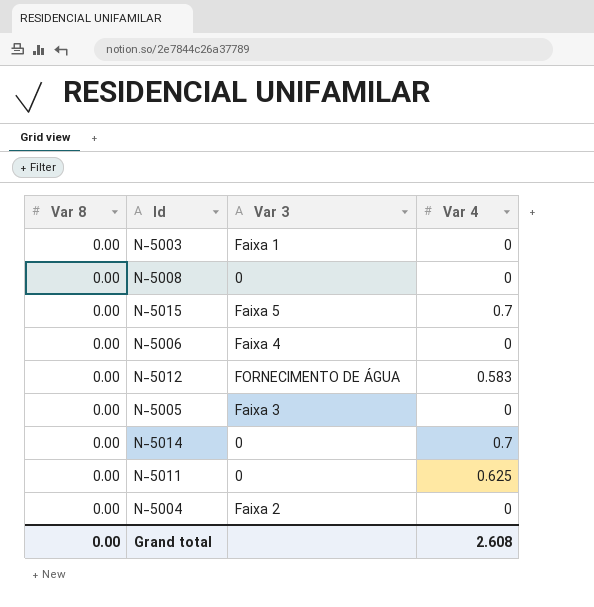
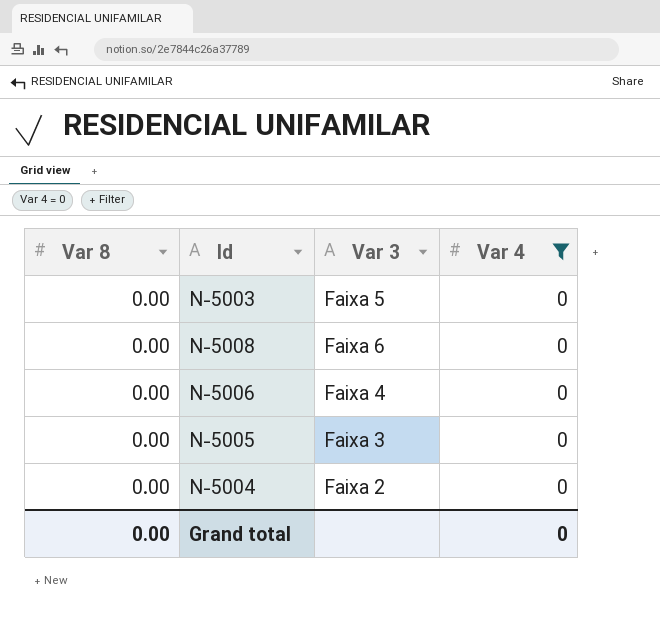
filter: none -> Var 4 = 0
N-5003 | Var 3: Faixa 1 -> Faixa 5
N-5008 | Var 3: 0 -> Faixa 6
Grand total | Var 4: 2.608 -> 0

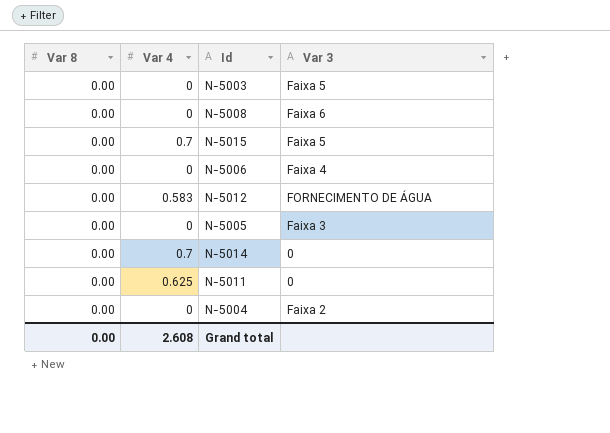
filter: Var 4 = 0 -> none
column Var 4 | position: 4 -> 2
Grand total | Var 4: 0 -> 2.608

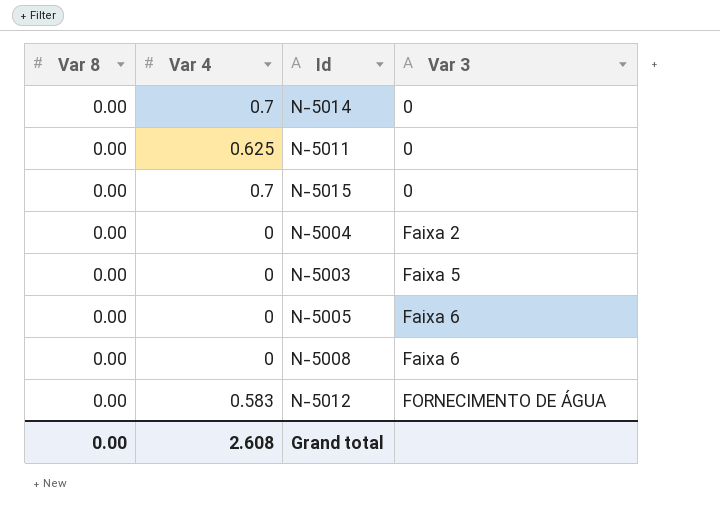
row order: none -> Var 3 ascending
row N-5006: 0.00 | 0 | Faixa 4 -> none
N-5015 | Var 3: Faixa 5 -> 0
N-5005 | Var 3: Faixa 3 -> Faixa 6

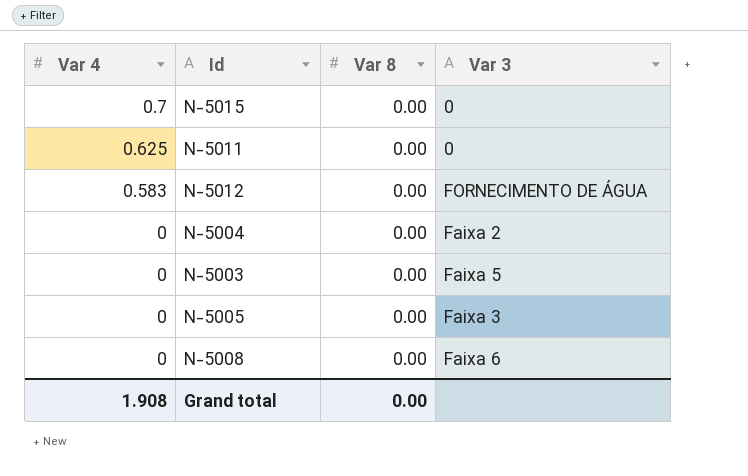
row order: Var 3 ascending -> Var 4 descending
column Var 8 | position: 1 -> 3
row N-5014: 0.00 | 0.7 | 0 -> none
N-5005 | Var 3: Faixa 6 -> Faixa 3
Grand total | Var 4: 2.608 -> 1.908

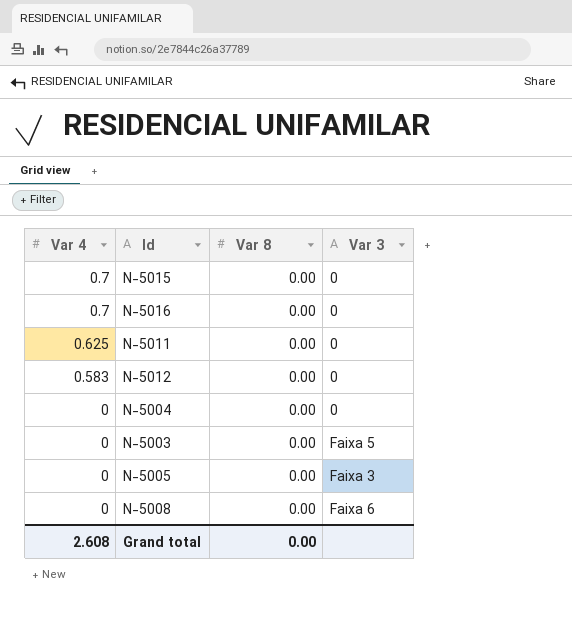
row N-5016: none -> 0.7 | 0.00 | 0
N-5012 | Var 3: FORNECIMENTO DE ÁGUA -> 0
N-5004 | Var 3: Faixa 2 -> 0
Grand total | Var 4: 1.908 -> 2.608

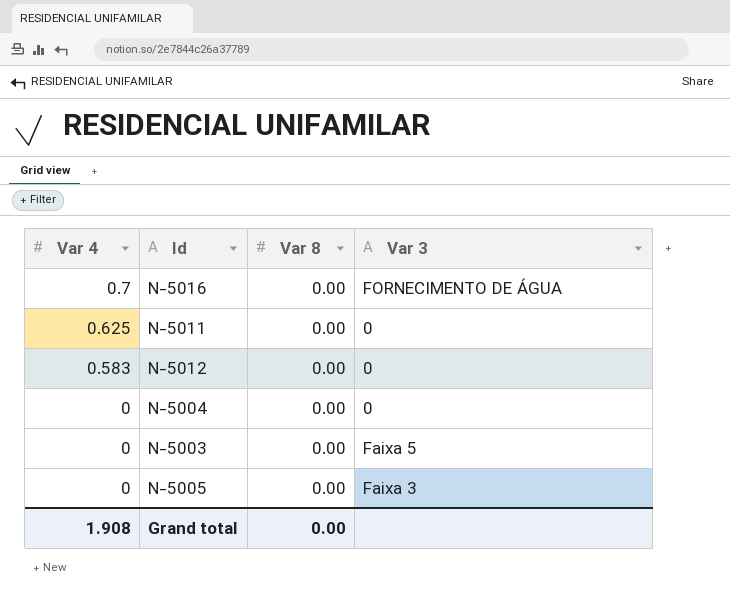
row N-5015: 0.7 | 0.00 | 0 -> none
row N-5008: 0 | 0.00 | Faixa 6 -> none
N-5016 | Var 3: 0 -> FORNECIMENTO DE ÁGUA
Grand total | Var 4: 2.608 -> 1.908

